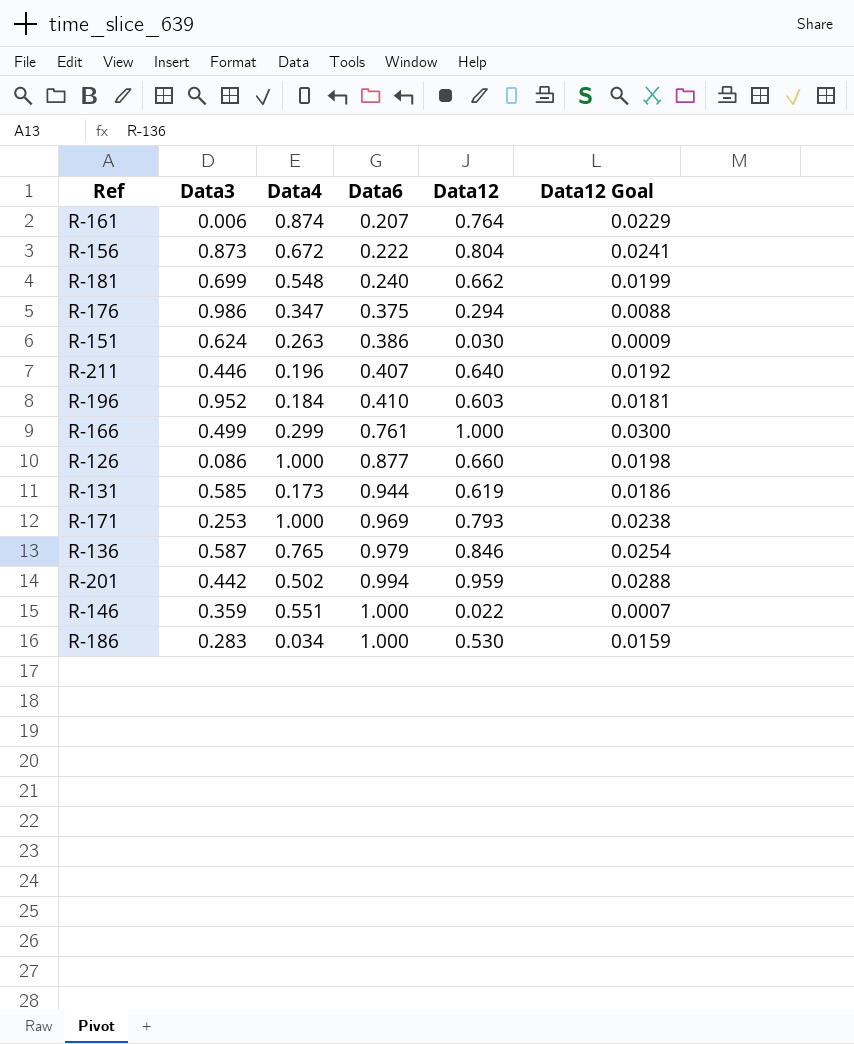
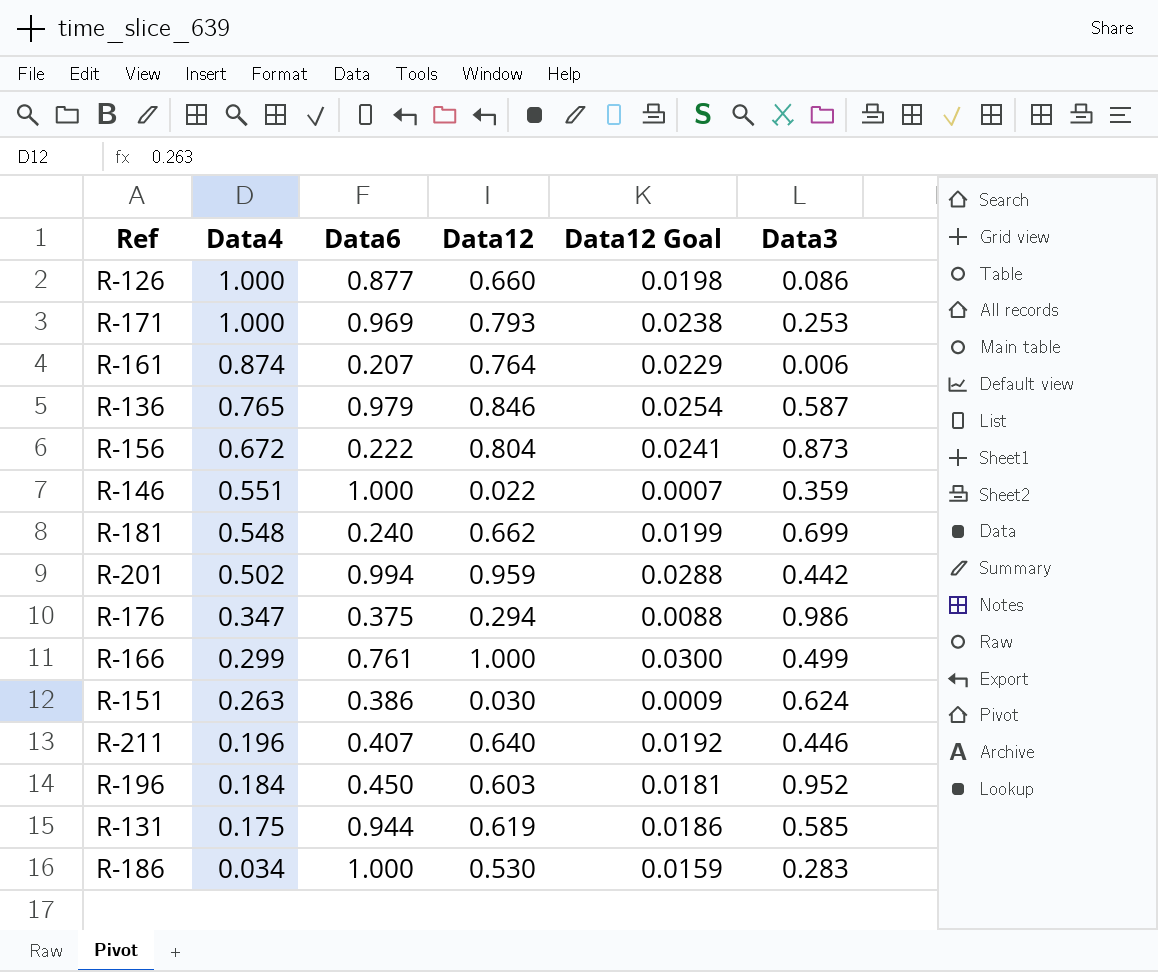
row order: Data6 ascending -> Data4 descending
column Data3 | position: 2 -> 6
R-196 | Data6: 0.410 -> 0.450
R-131 | Data4: 0.173 -> 0.175

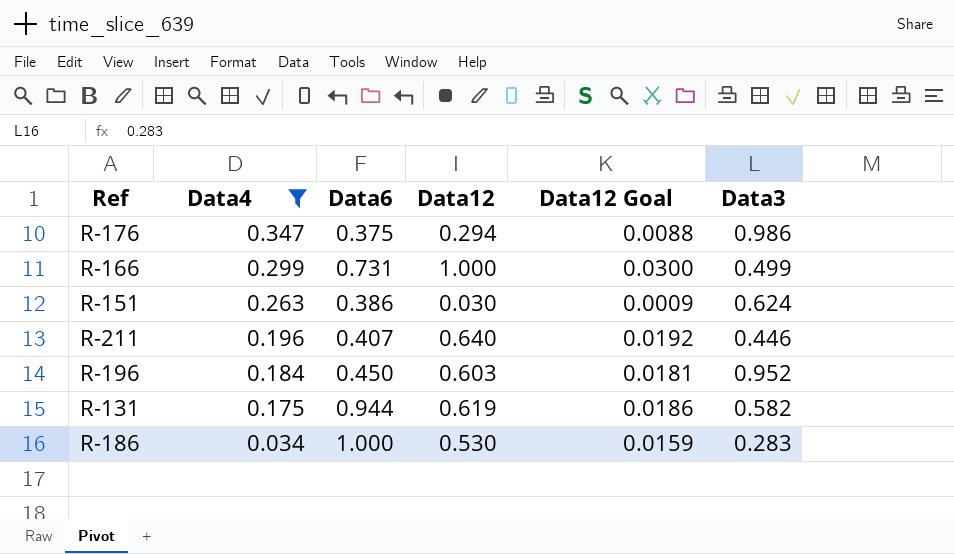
filter: none -> Data4 <= 0.347
R-166 | Data6: 0.761 -> 0.731
R-131 | Data3: 0.585 -> 0.582

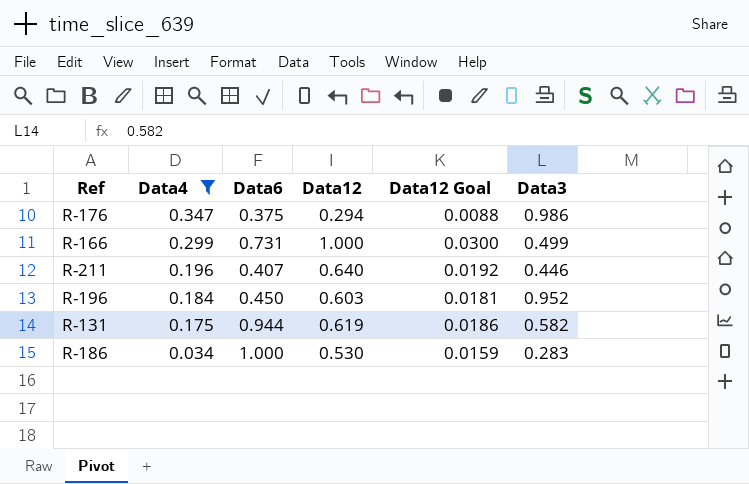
row R-151: 0.263 | 0.386 | 0.030 | 0.0009 | 0.624 -> none

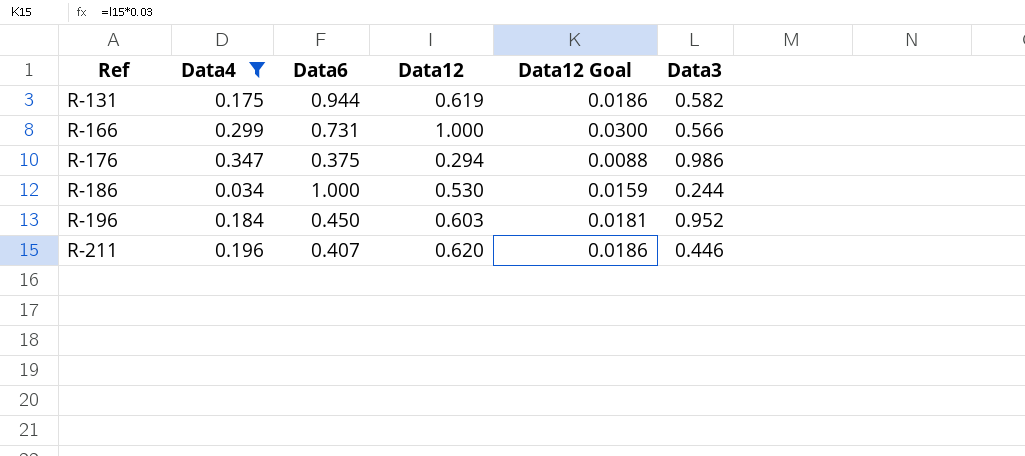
row order: Data4 descending -> Ref ascending
R-166 | Data3: 0.499 -> 0.566
R-186 | Data3: 0.283 -> 0.244
R-211 | Data12: 0.640 -> 0.620
R-211 | Data12 Goal: 0.0192 -> 0.0186

